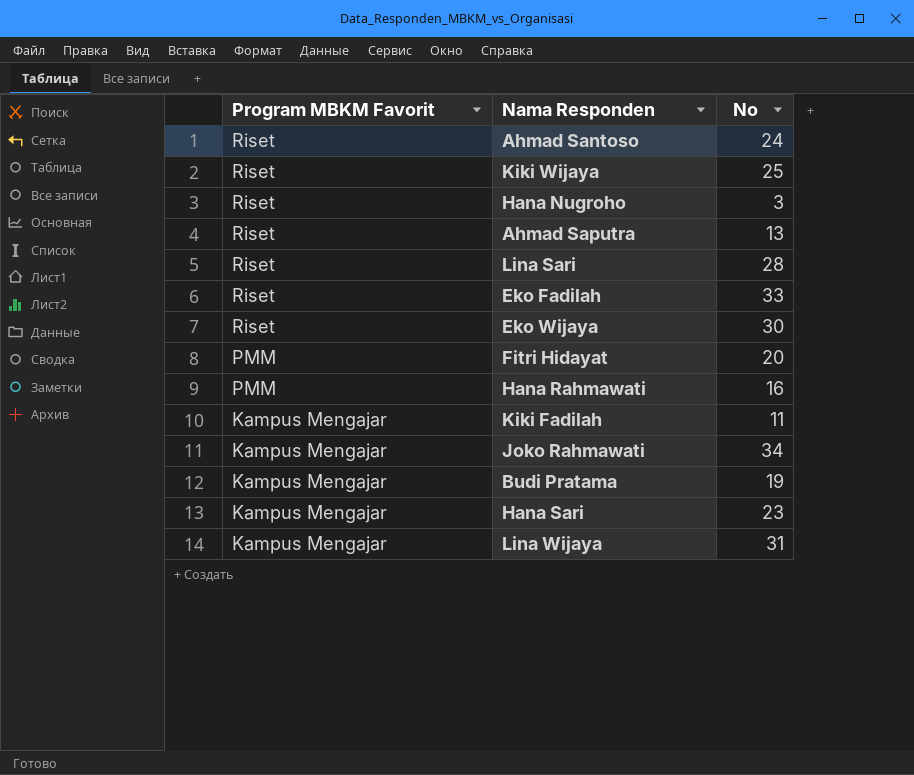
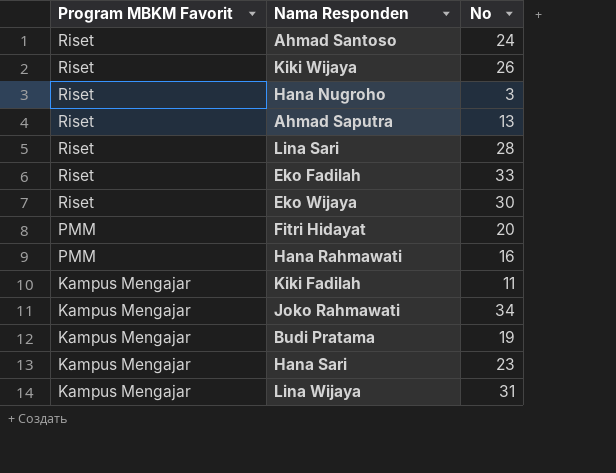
Kiki Wijaya | No: 25 -> 26

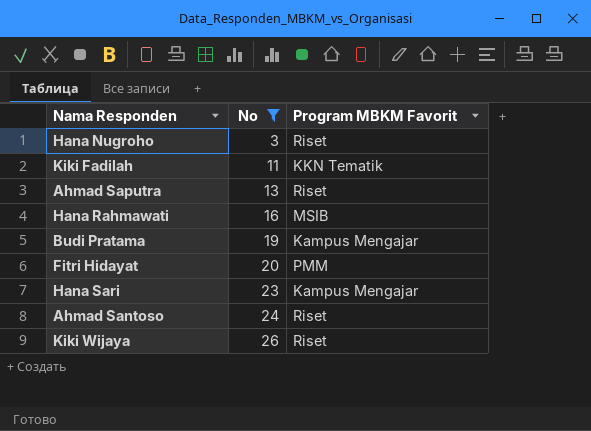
filter: none -> No <= 26
row order: Program MBKM Favorit descending -> No ascending
column Program MBKM Favorit | position: 1 -> 3
Kiki Fadilah | Program MBKM Favorit: Kampus Mengajar -> KKN Tematik
Hana Rahmawati | Program MBKM Favorit: PMM -> MSIB

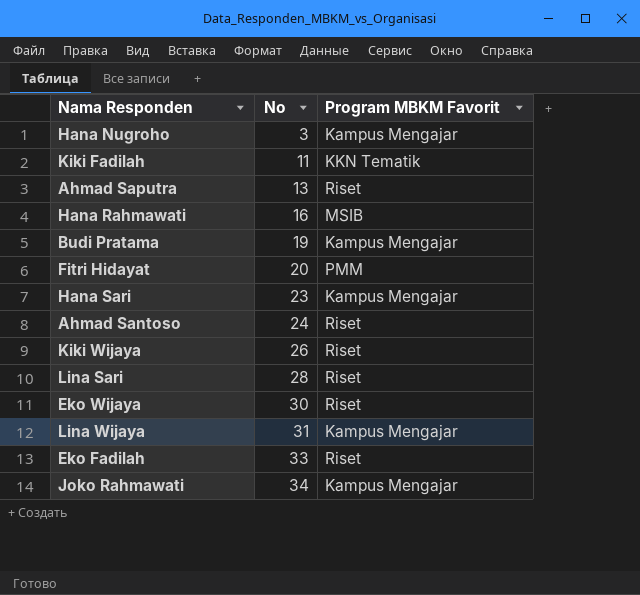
filter: No <= 26 -> none
Hana Nugroho | Program MBKM Favorit: Riset -> Kampus Mengajar

